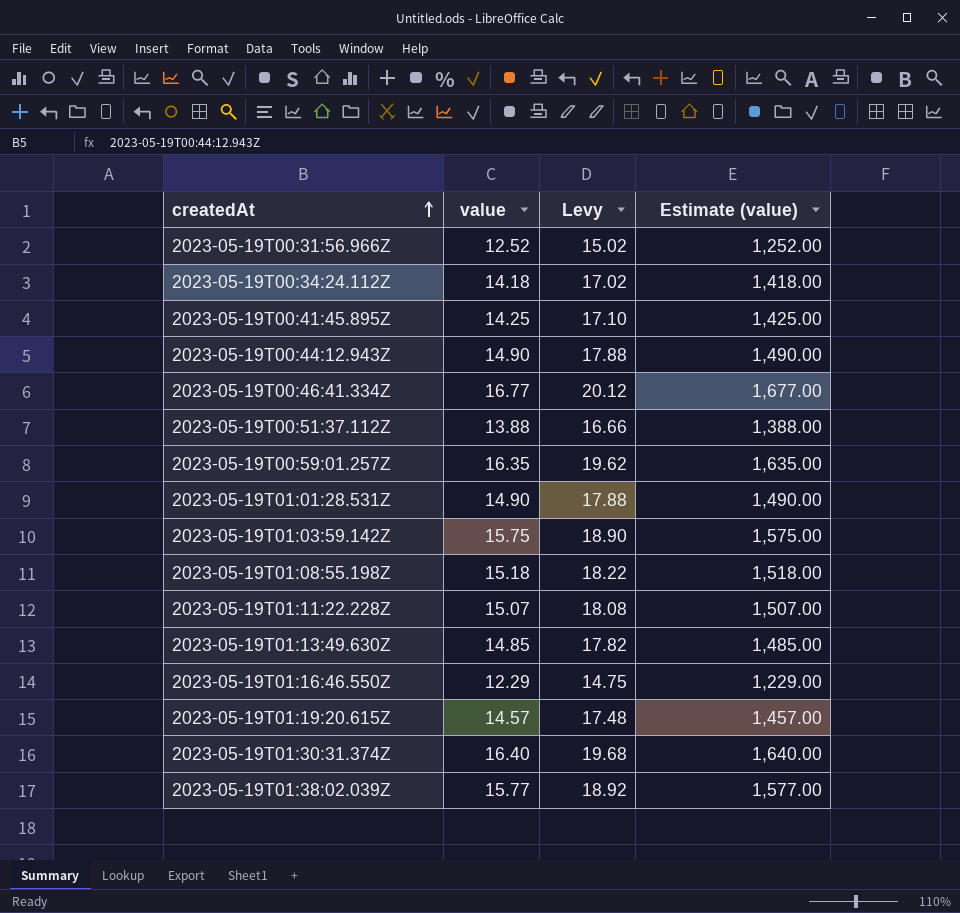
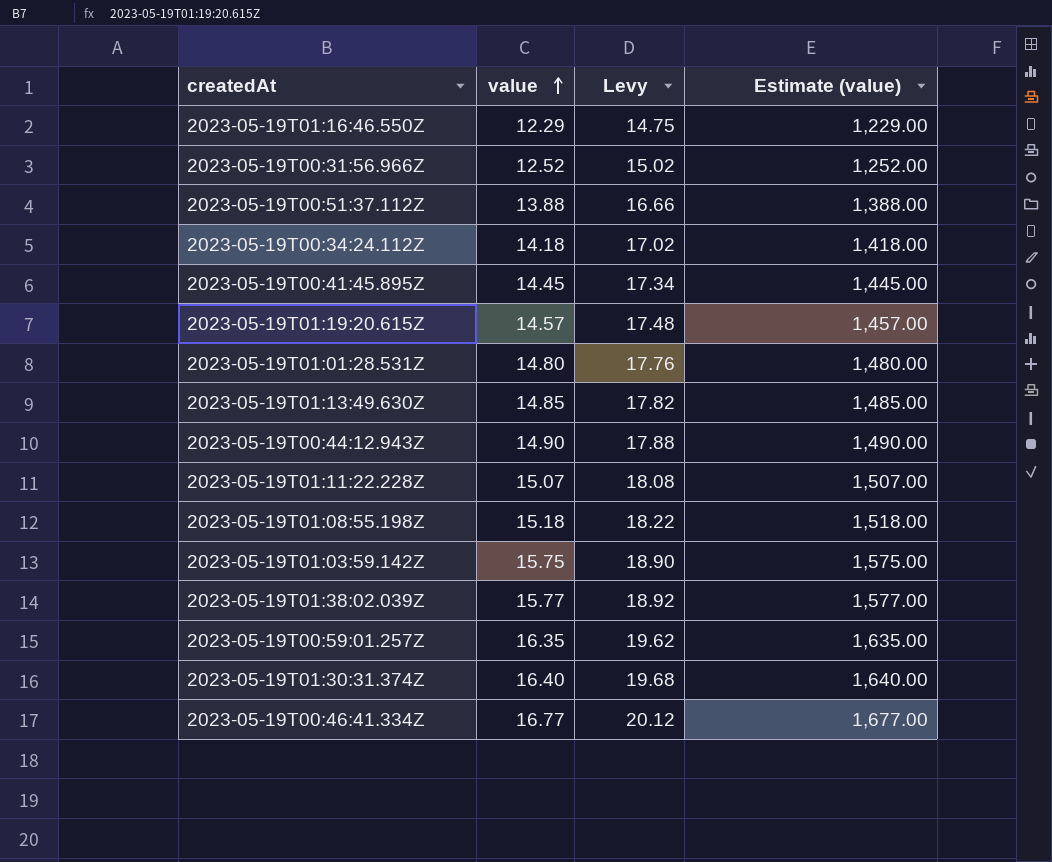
row order: createdAt ascending -> value ascending
2023-05-19T00:41:45.895Z | value: 14.25 -> 14.45
2023-05-19T00:41:45.895Z | Levy: 17.10 -> 17.34
2023-05-19T00:41:45.895Z | Estimate (value): 1,425.00 -> 1,445.00
2023-05-19T01:01:28.531Z | value: 14.90 -> 14.80
2023-05-19T01:01:28.531Z | Levy: 17.88 -> 17.76
2023-05-19T01:01:28.531Z | Estimate (value): 1,490.00 -> 1,480.00

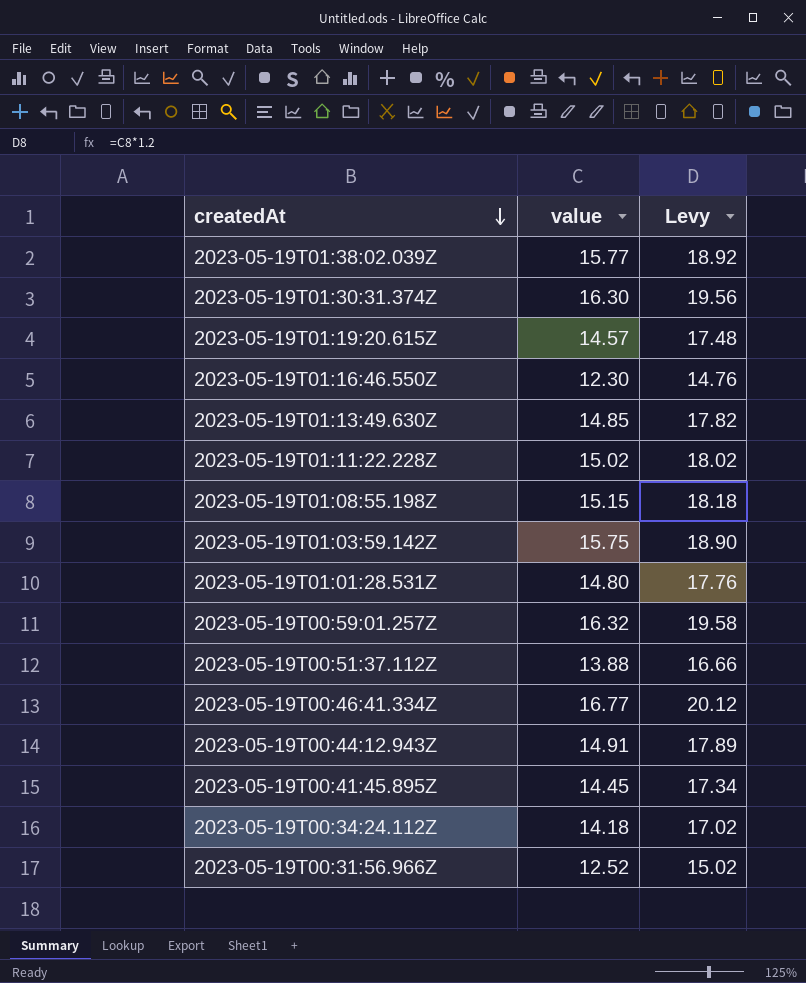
row order: value ascending -> createdAt descending
column Estimate (value) | formula: [value] * 100 -> none
2023-05-19T01:30:31.374Z | value: 16.40 -> 16.30
2023-05-19T01:30:31.374Z | Levy: 19.68 -> 19.56
2023-05-19T01:16:46.550Z | value: 12.29 -> 12.30
2023-05-19T01:16:46.550Z | Levy: 14.75 -> 14.76
2023-05-19T01:11:22.228Z | value: 15.07 -> 15.02
2023-05-19T01:11:22.228Z | Levy: 18.08 -> 18.02
2023-05-19T01:08:55.198Z | value: 15.18 -> 15.15
2023-05-19T01:08:55.198Z | Levy: 18.22 -> 18.18
2023-05-19T00:59:01.257Z | value: 16.35 -> 16.32
2023-05-19T00:59:01.257Z | Levy: 19.62 -> 19.58
2023-05-19T00:44:12.943Z | value: 14.90 -> 14.91
2023-05-19T00:44:12.943Z | Levy: 17.88 -> 17.89

